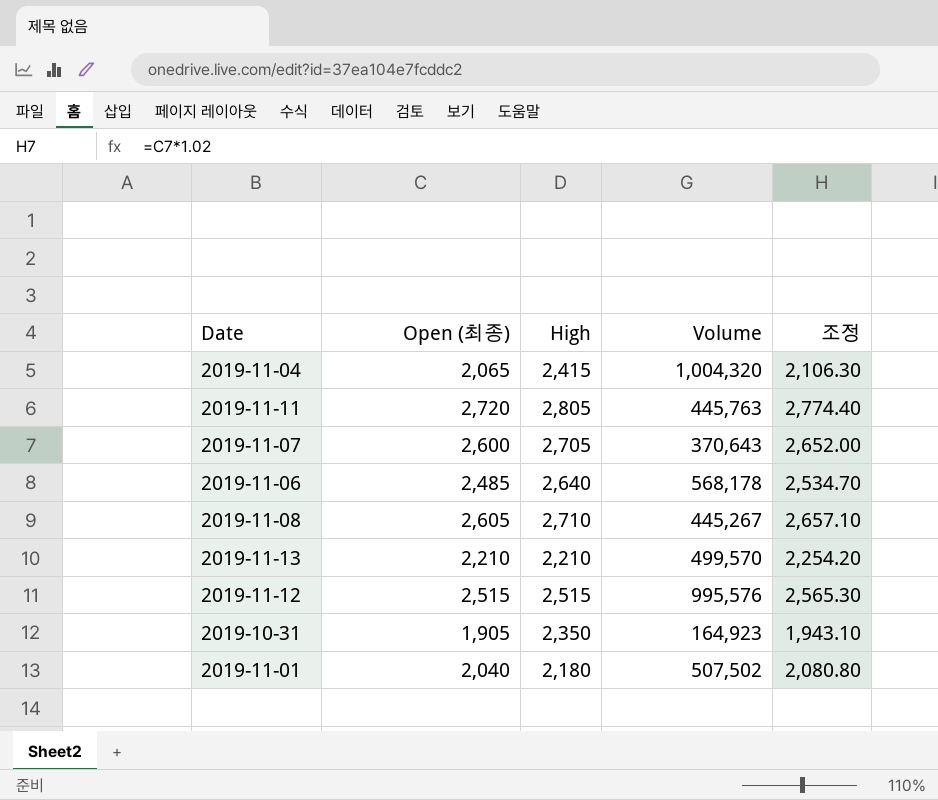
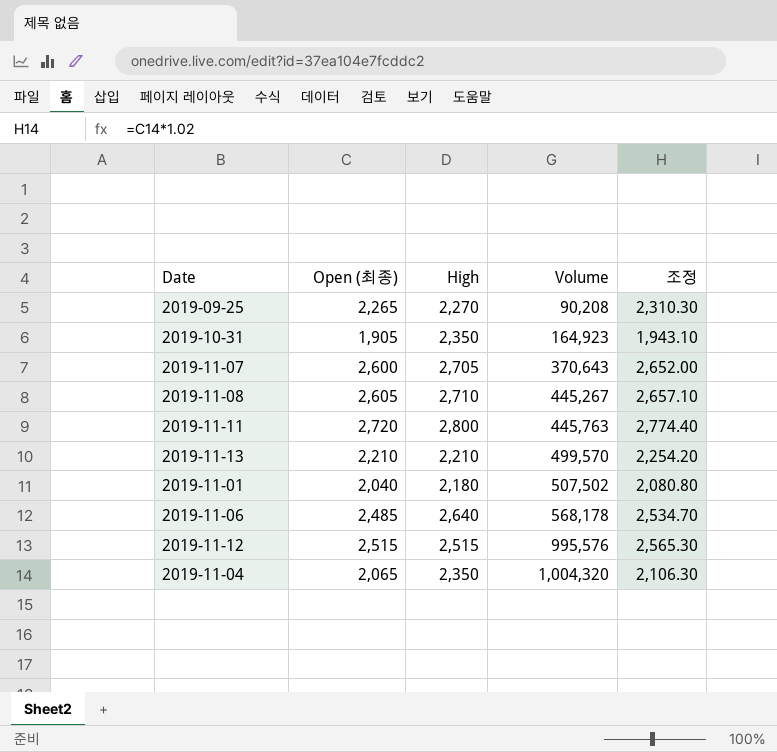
row order: none -> Volume ascending
row 2019-09-25: none -> 2,265 | 2,270 | 90,208 | 2,310.30
2019-11-11 | High: 2,805 -> 2,800
2019-11-04 | High: 2,415 -> 2,350

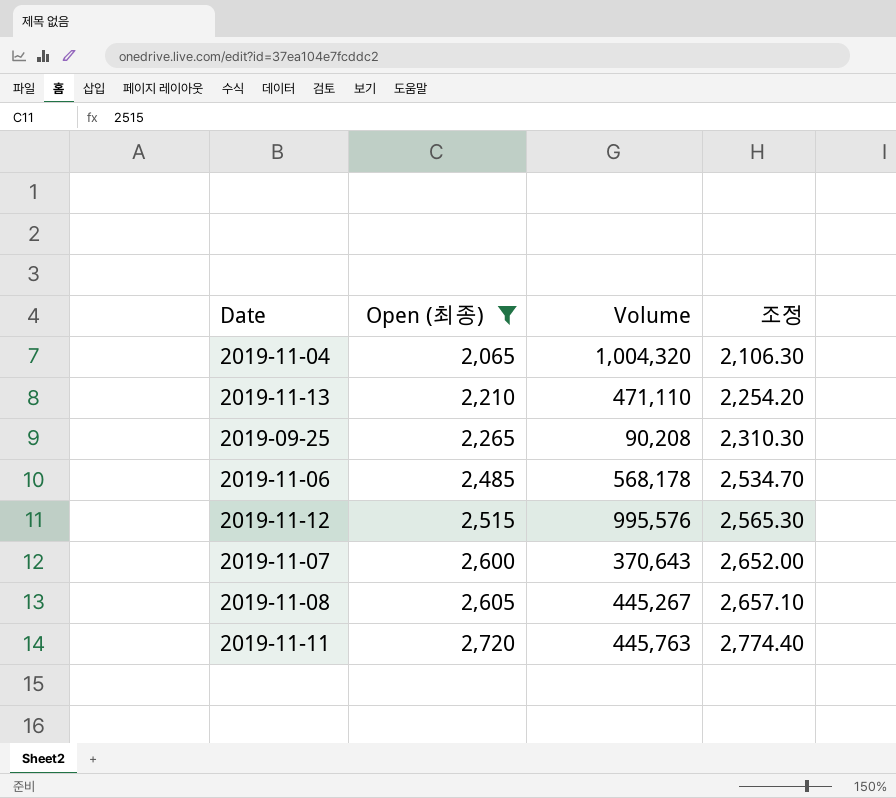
filter: none -> Open (최종) >= 2,065
row order: Volume ascending -> Open (최종) ascending
column High | position: 3 -> none
2019-11-13 | Volume: 499,570 -> 471,110

